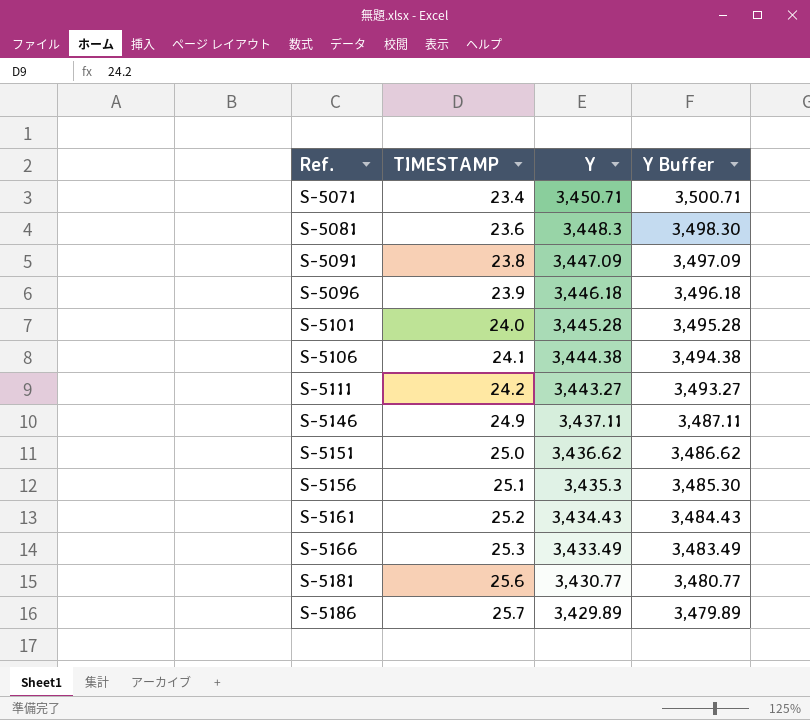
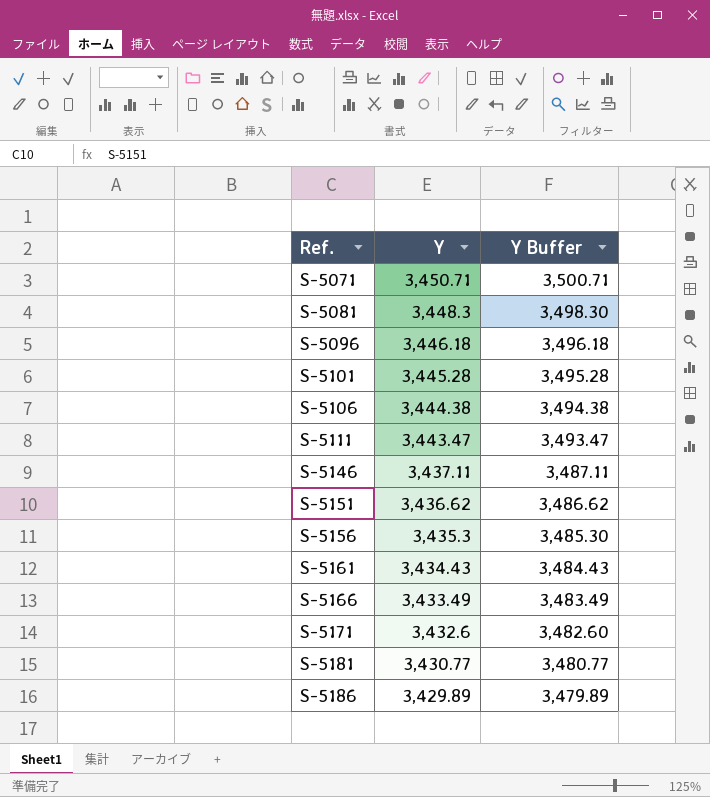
column TIMESTAMP | position: 2 -> none
row S-5091: 23.8 | 3,447.09 | 3,497.09 -> none
S-5111 | Y: 3,443.27 -> 3,443.47
S-5111 | Y Buffer: 3,493.27 -> 3,493.47
row S-5171: none -> 3,432.6 | 3,482.60

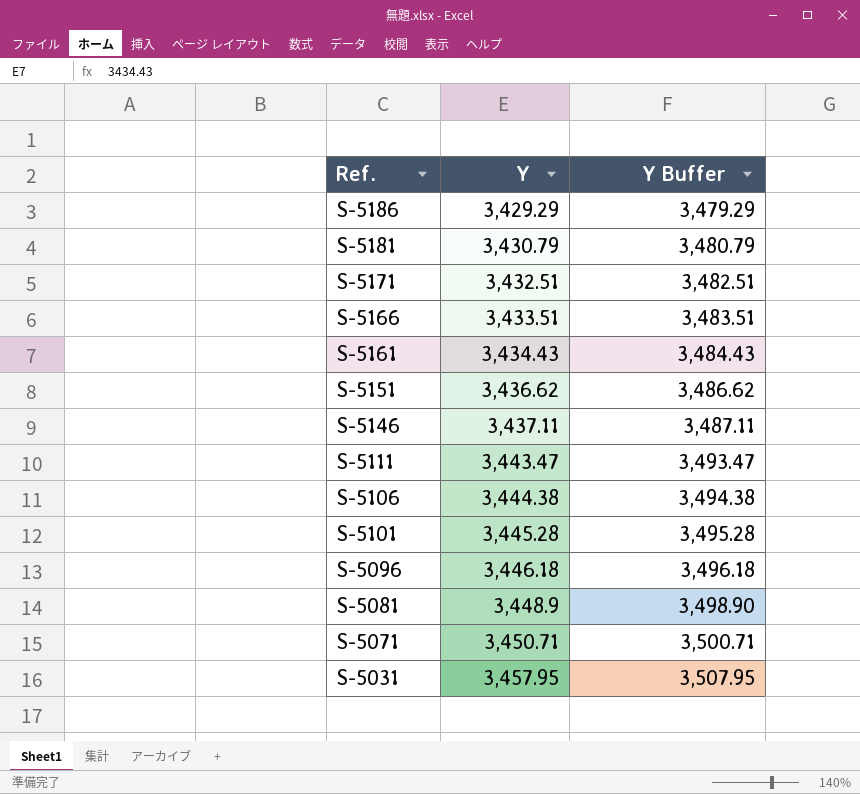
row order: Ref. ascending -> Ref. descending
row S-5156: 3,435.3 | 3,485.30 -> none
S-5186 | Y: 3,429.89 -> 3,429.29
S-5186 | Y Buffer: 3,479.89 -> 3,479.29
S-5181 | Y: 3,430.77 -> 3,430.79
S-5181 | Y Buffer: 3,480.77 -> 3,480.79
S-5171 | Y: 3,432.6 -> 3,432.51
S-5171 | Y Buffer: 3,482.60 -> 3,482.51
S-5166 | Y: 3,433.49 -> 3,433.51
S-5166 | Y Buffer: 3,483.49 -> 3,483.51
S-5081 | Y: 3,448.3 -> 3,448.9
S-5081 | Y Buffer: 3,498.30 -> 3,498.90
row S-5031: none -> 3,457.95 | 3,507.95

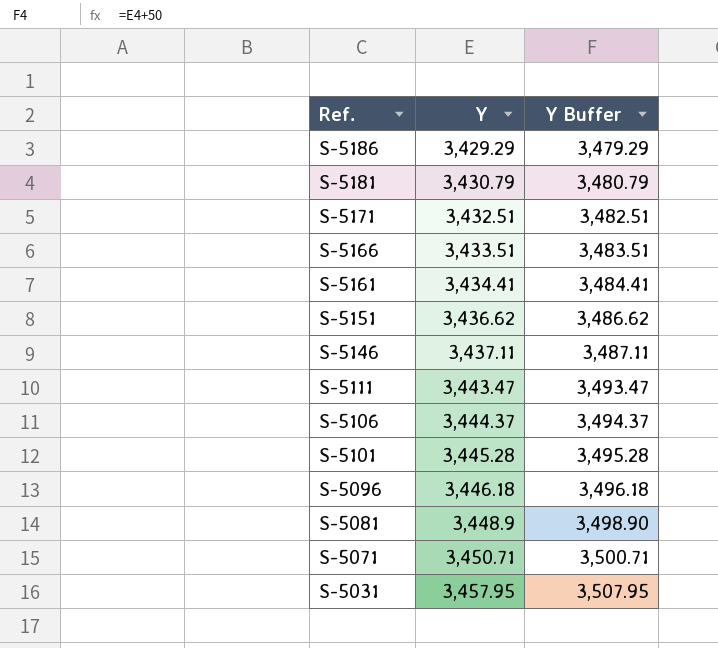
S-5161 | Y: 3,434.43 -> 3,434.41
S-5161 | Y Buffer: 3,484.43 -> 3,484.41
S-5106 | Y: 3,444.38 -> 3,444.37
S-5106 | Y Buffer: 3,494.38 -> 3,494.37

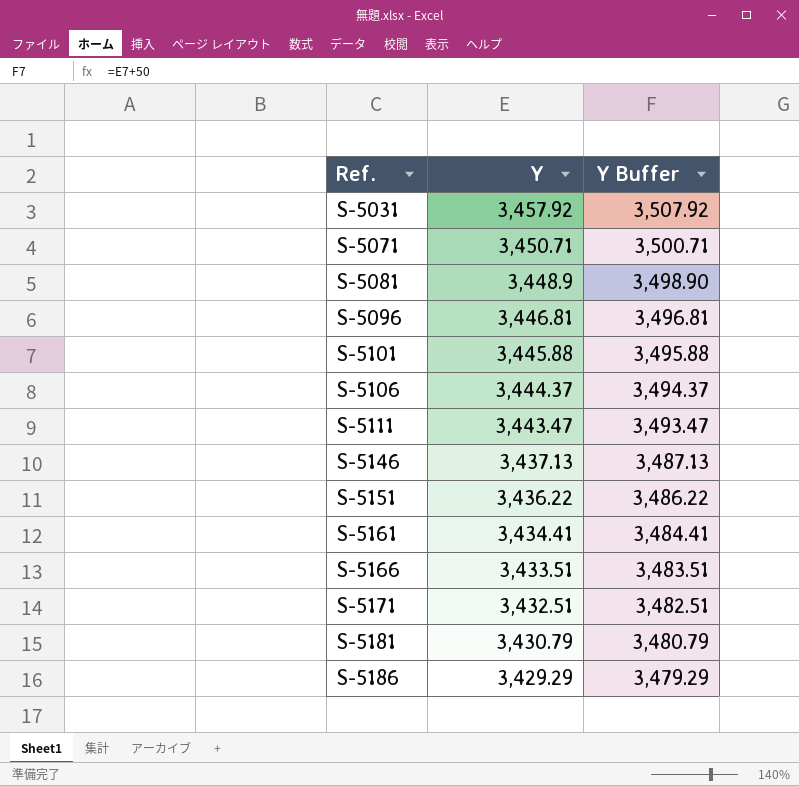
row order: Ref. descending -> Ref. ascending
S-5031 | Y: 3,457.95 -> 3,457.92
S-5031 | Y Buffer: 3,507.95 -> 3,507.92
S-5096 | Y: 3,446.18 -> 3,446.81
S-5096 | Y Buffer: 3,496.18 -> 3,496.81
S-5101 | Y: 3,445.28 -> 3,445.88
S-5101 | Y Buffer: 3,495.28 -> 3,495.88
S-5146 | Y: 3,437.11 -> 3,437.13
S-5146 | Y Buffer: 3,487.11 -> 3,487.13
S-5151 | Y: 3,436.62 -> 3,436.22
S-5151 | Y Buffer: 3,486.62 -> 3,486.22

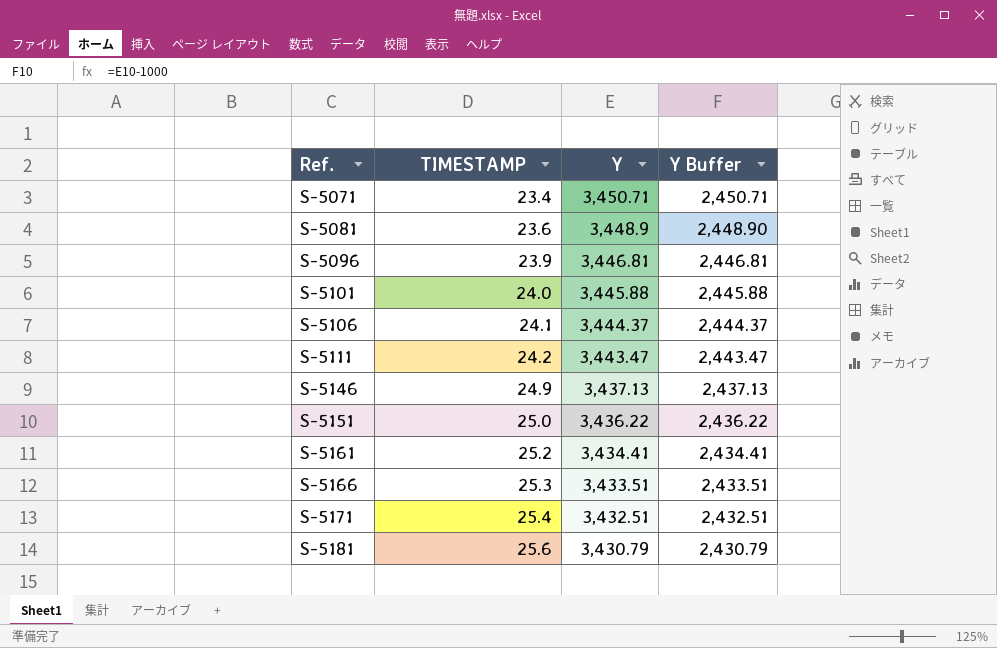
column TIMESTAMP | position: none -> 2
column Y Buffer | formula: [Y] + 50 -> [Y] - 1000
row S-5031: 3,457.92 | 3,507.92 -> none
row S-5186: 3,429.29 | 3,479.29 -> none

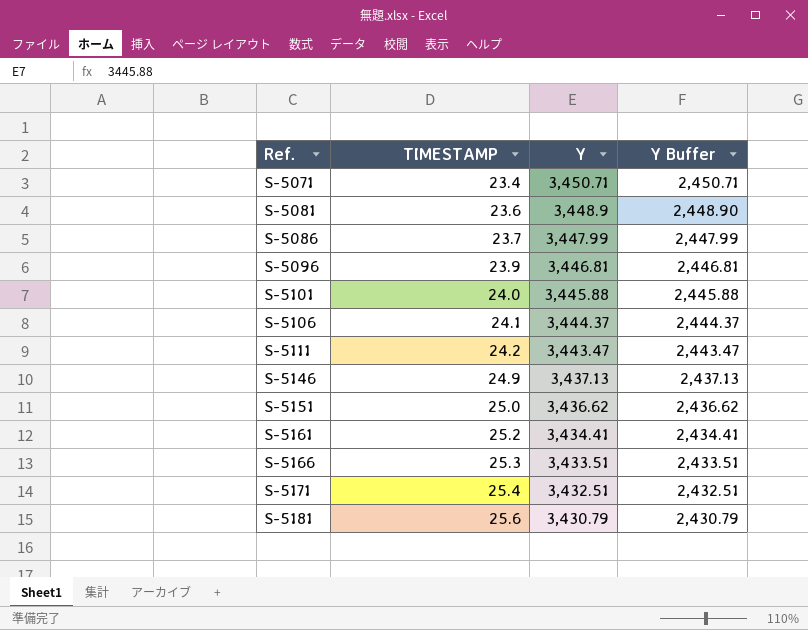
row S-5086: none -> 23.7 | 3,447.99 | 2,447.99
S-5151 | Y: 3,436.22 -> 3,436.62
S-5151 | Y Buffer: 2,436.22 -> 2,436.62

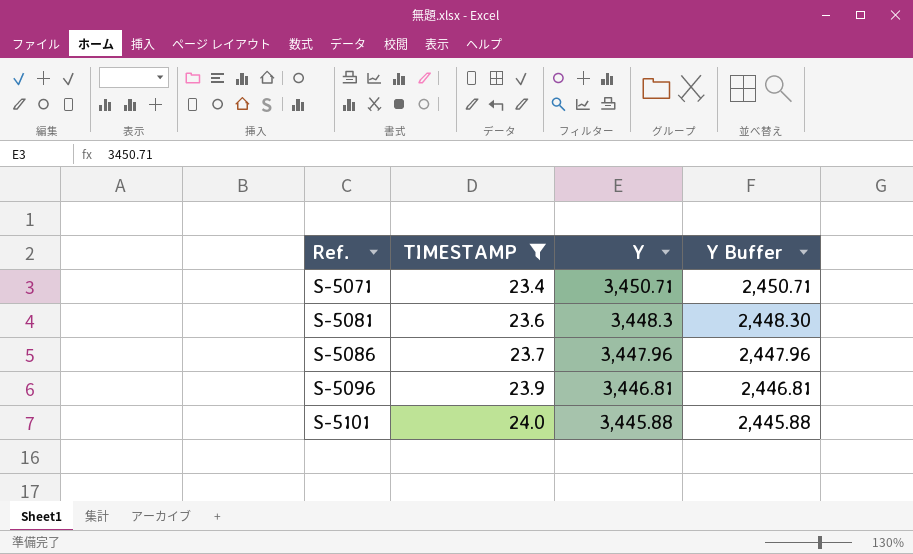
filter: none -> TIMESTAMP <= 24.0
S-5081 | Y: 3,448.9 -> 3,448.3
S-5081 | Y Buffer: 2,448.90 -> 2,448.30
S-5086 | Y: 3,447.99 -> 3,447.96
S-5086 | Y Buffer: 2,447.99 -> 2,447.96

